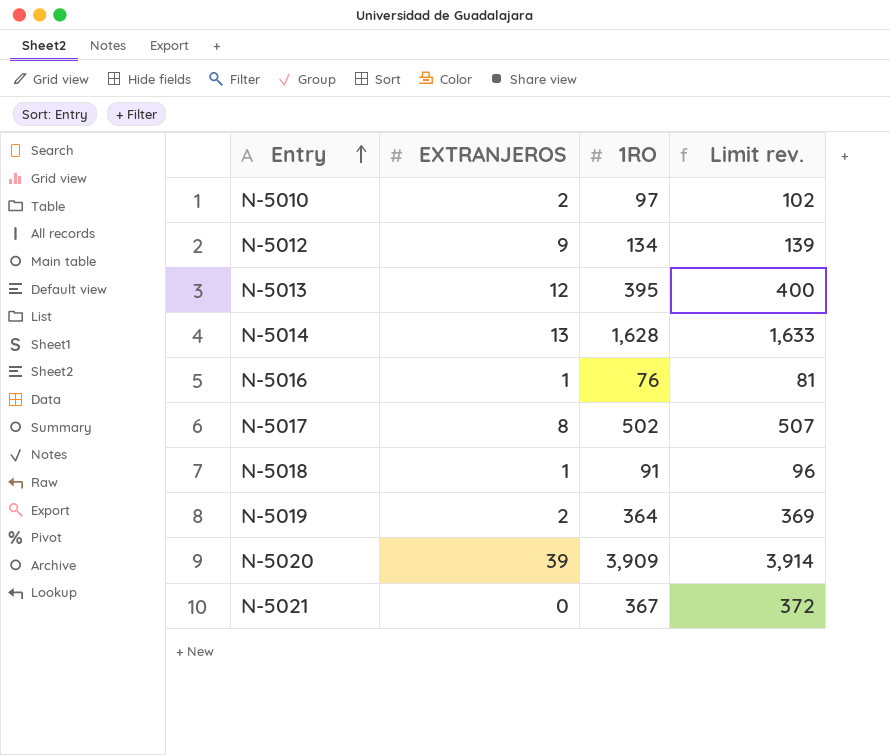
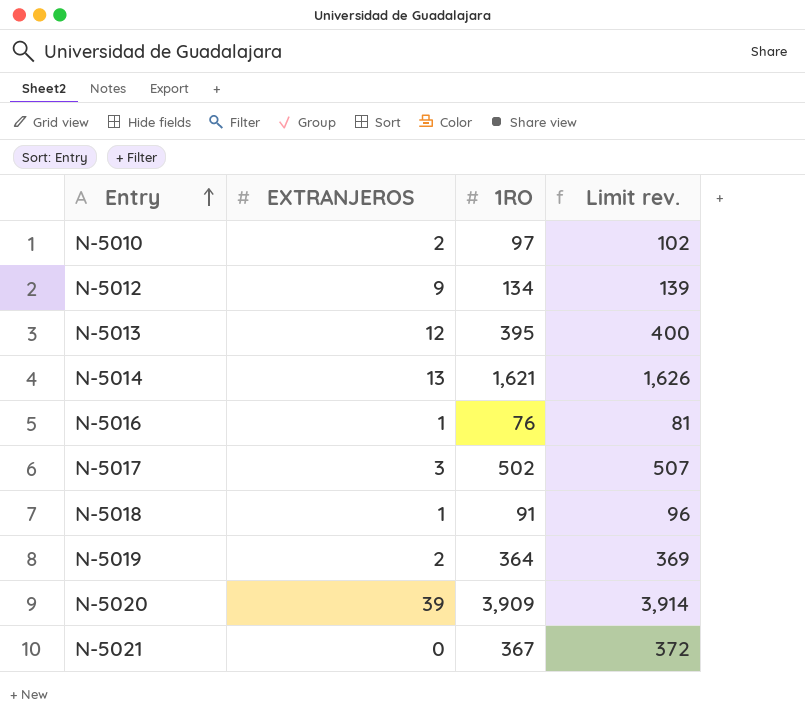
N-5014 | 1RO: 1,628 -> 1,621
N-5014 | Limit rev.: 1,633 -> 1,626
N-5017 | EXTRANJEROS: 8 -> 3

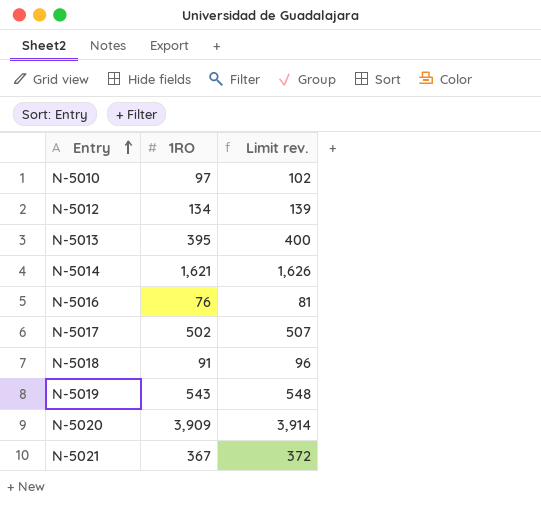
column EXTRANJEROS | position: 2 -> none
N-5019 | 1RO: 364 -> 543
N-5019 | Limit rev.: 369 -> 548

